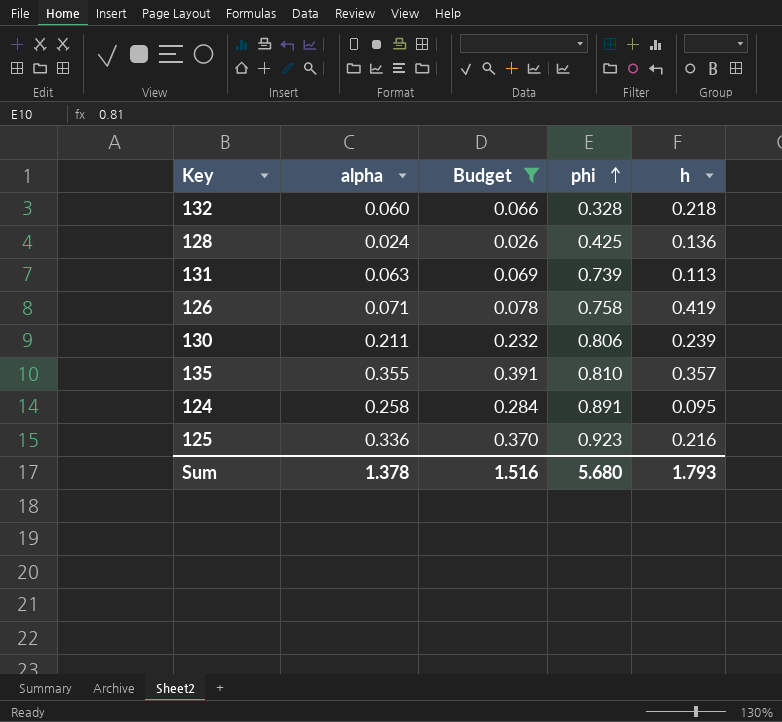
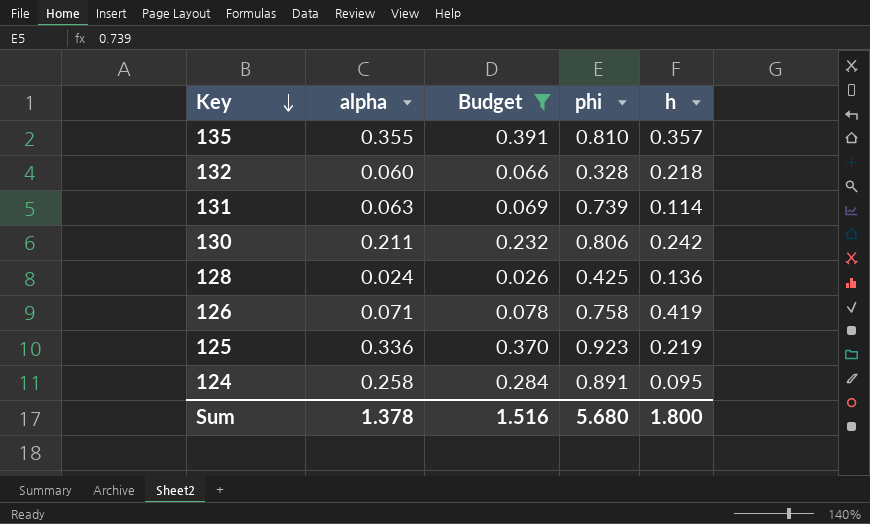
row order: phi ascending -> Key descending
131 | h: 0.113 -> 0.114
130 | h: 0.239 -> 0.242
125 | h: 0.216 -> 0.219
Sum | h: 1.793 -> 1.800

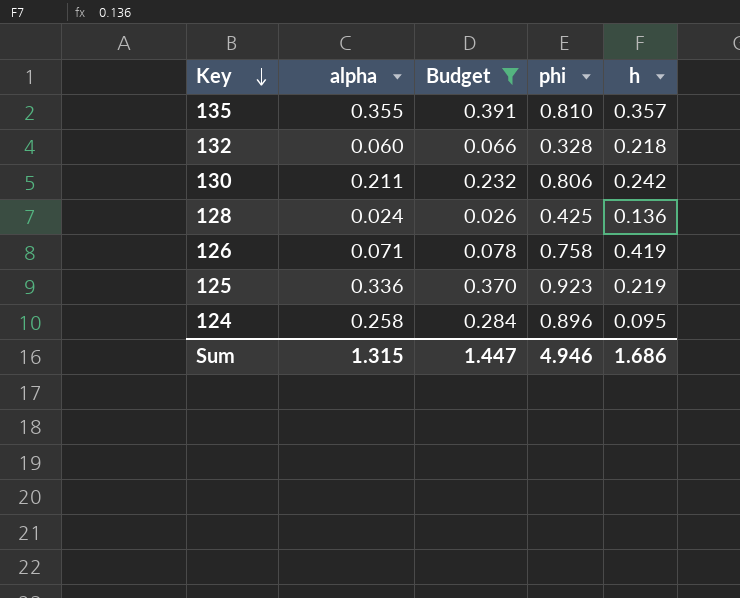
row 131: 0.063 | 0.069 | 0.739 | 0.114 -> none
124 | phi: 0.891 -> 0.896
Sum | alpha: 1.378 -> 1.315
Sum | Budget: 1.516 -> 1.447
Sum | phi: 5.680 -> 4.946
Sum | h: 1.800 -> 1.686

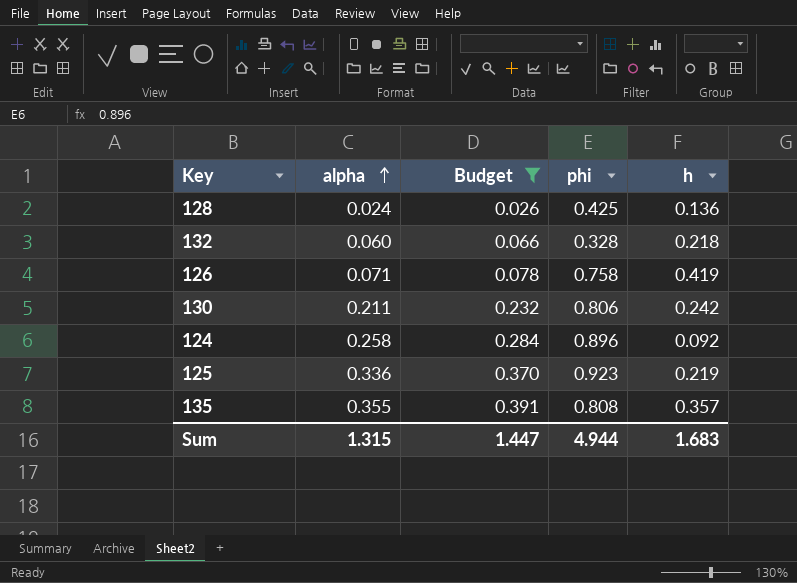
row order: Key descending -> alpha ascending
124 | h: 0.095 -> 0.092
135 | phi: 0.810 -> 0.808
Sum | phi: 4.946 -> 4.944
Sum | h: 1.686 -> 1.683

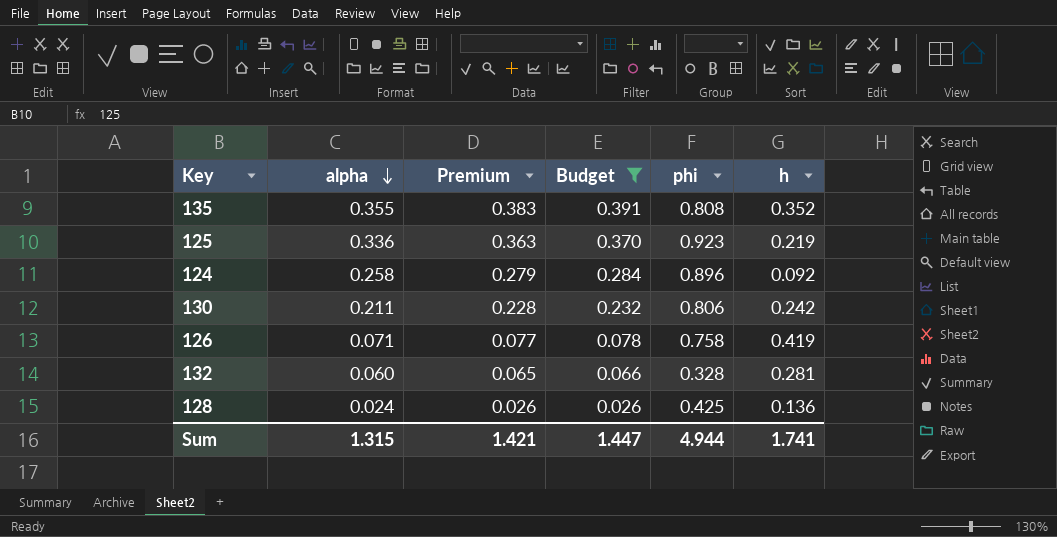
row order: alpha ascending -> alpha descending
column Premium | formula: none -> [alpha] * 1.08
135 | h: 0.357 -> 0.352
132 | h: 0.218 -> 0.281
Sum | h: 1.683 -> 1.741

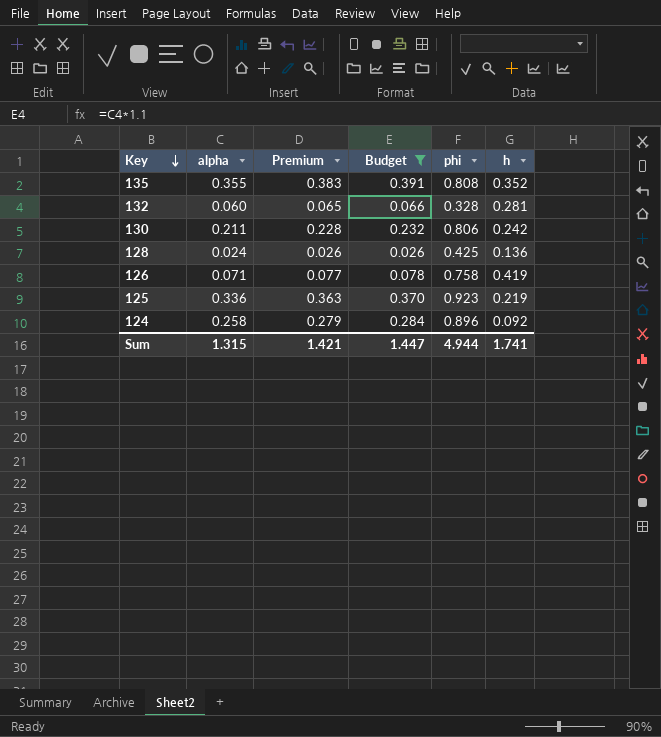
row order: alpha descending -> Key descending

